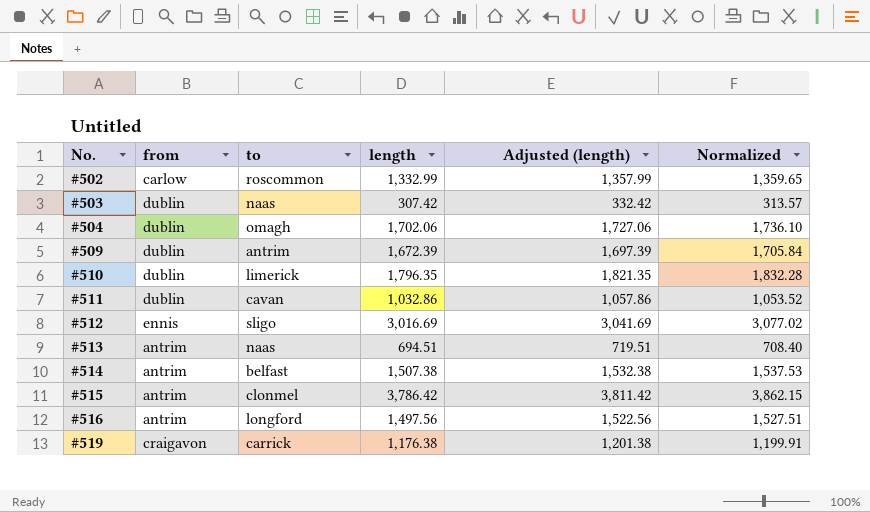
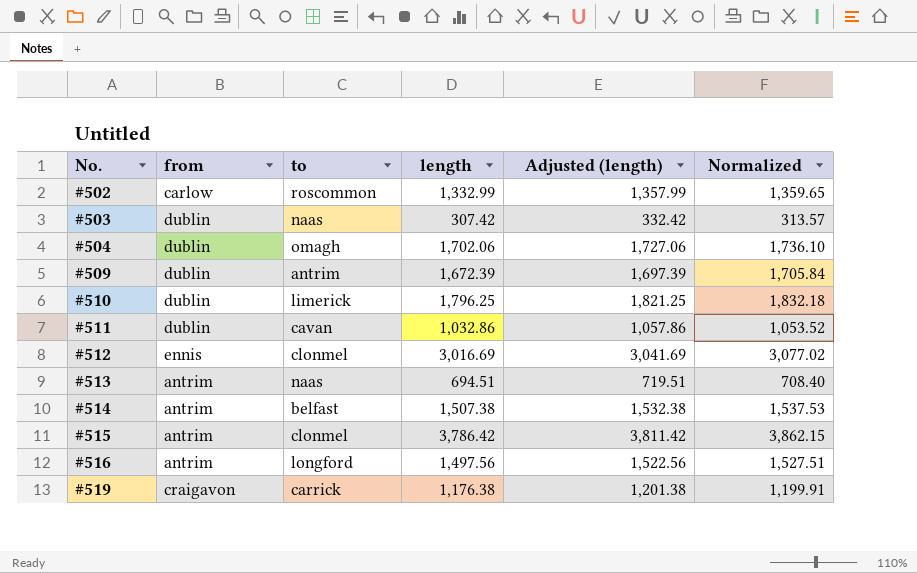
#510 | length: 1,796.35 -> 1,796.25
#510 | Adjusted (length): 1,821.35 -> 1,821.25
#510 | Normalized: 1,832.28 -> 1,832.18
#512 | to: sligo -> clonmel

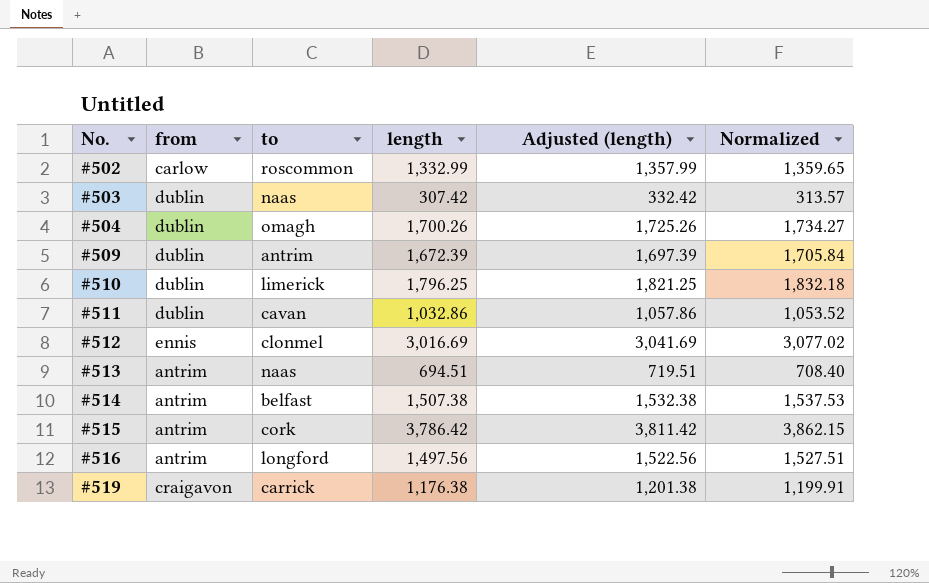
#504 | length: 1,702.06 -> 1,700.26
#504 | Adjusted (length): 1,727.06 -> 1,725.26
#504 | Normalized: 1,736.10 -> 1,734.27
#515 | to: clonmel -> cork

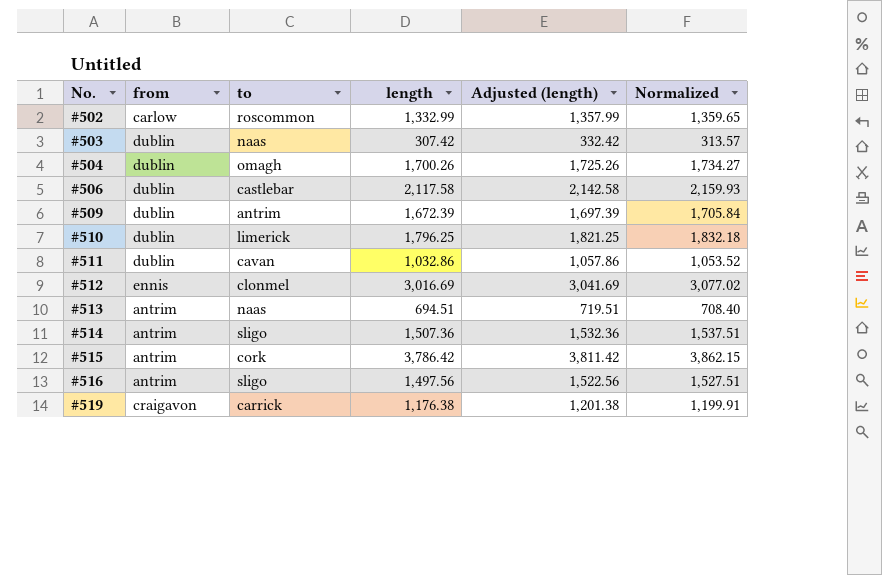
row #506: none -> dublin | castlebar | 2,117.58 | 2,142.58 | 2,159.93
#514 | to: belfast -> sligo
#514 | length: 1,507.38 -> 1,507.36
#514 | Adjusted (length): 1,532.38 -> 1,532.36
#514 | Normalized: 1,537.53 -> 1,537.51
#516 | to: longford -> sligo

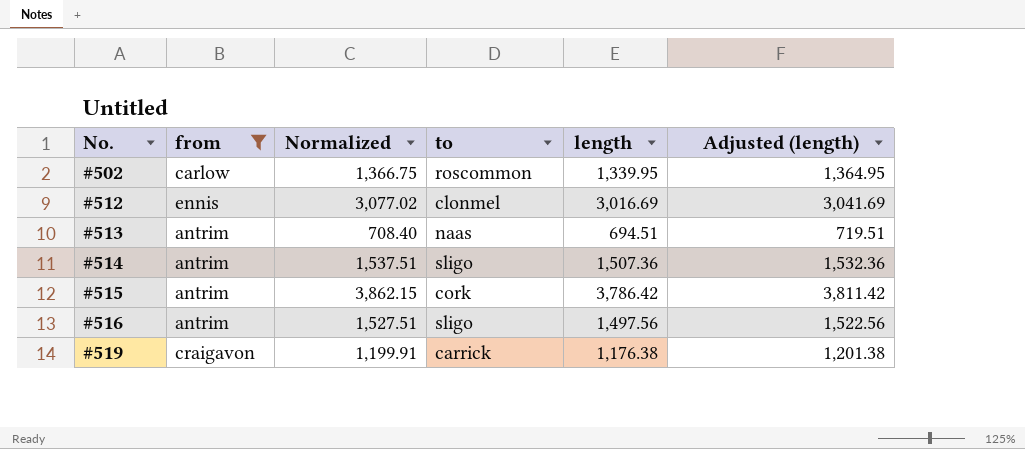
filter: none -> from != dublin
column Normalized | position: 6 -> 3
#502 | Normalized: 1,359.65 -> 1,366.75
#502 | length: 1,332.99 -> 1,339.95
#502 | Adjusted (length): 1,357.99 -> 1,364.95

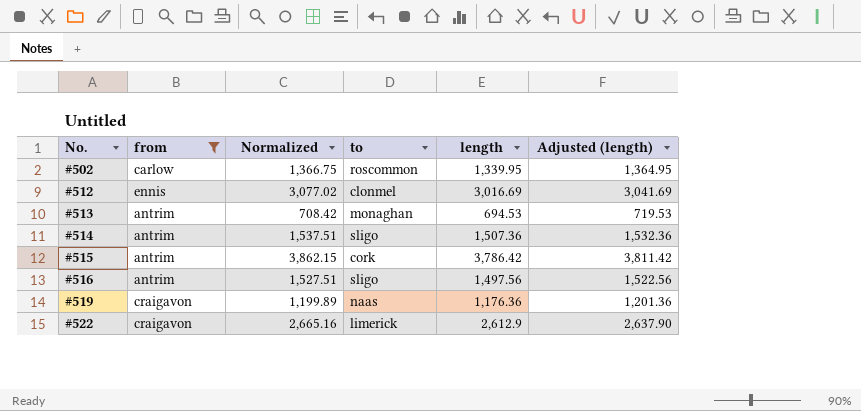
#513 | Normalized: 708.40 -> 708.42
#513 | to: naas -> monaghan
#513 | length: 694.51 -> 694.53
#513 | Adjusted (length): 719.51 -> 719.53
#519 | Normalized: 1,199.91 -> 1,199.89
#519 | to: carrick -> naas
#519 | length: 1,176.38 -> 1,176.36
#519 | Adjusted (length): 1,201.38 -> 1,201.36
row #522: none -> craigavon | 2,665.16 | limerick | 2,612.9 | 2,637.90

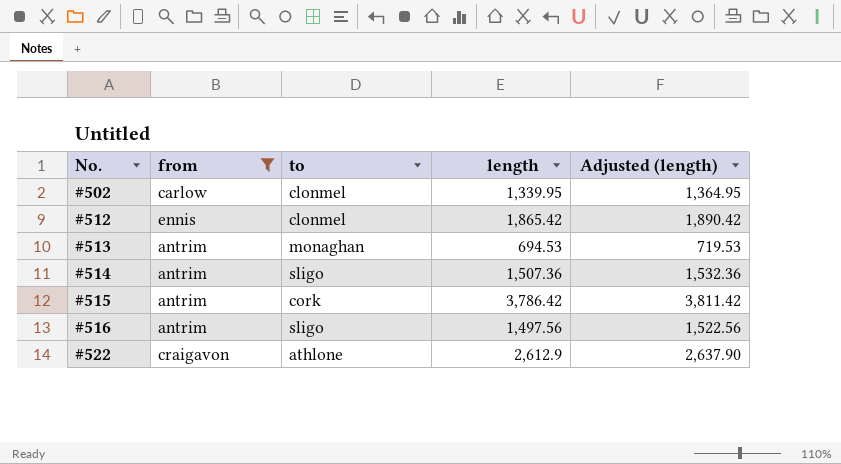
column Normalized | formula: [length] * 1.02 -> none
row #519: craigavon | 1,199.89 | naas | 1,176.36 | 1,201.36 -> none
#502 | to: roscommon -> clonmel
#512 | length: 3,016.69 -> 1,865.42
#512 | Adjusted (length): 3,041.69 -> 1,890.42
#522 | to: limerick -> athlone

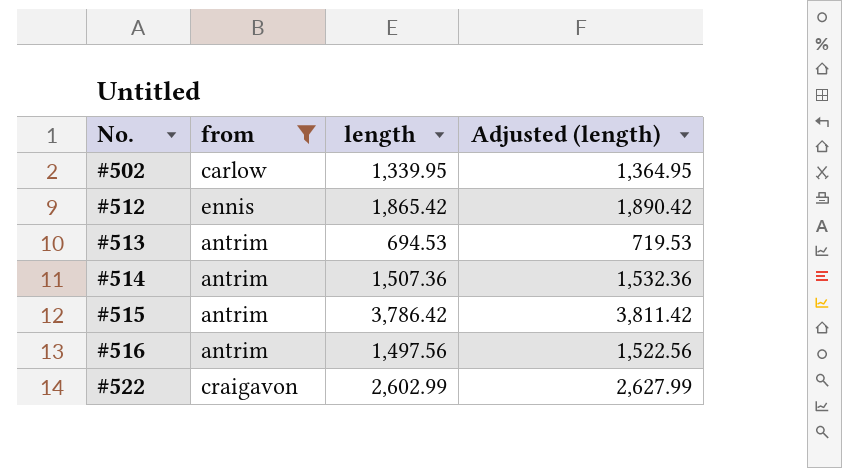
column to | position: 3 -> none
#522 | length: 2,612.9 -> 2,602.99
#522 | Adjusted (length): 2,637.90 -> 2,627.99

